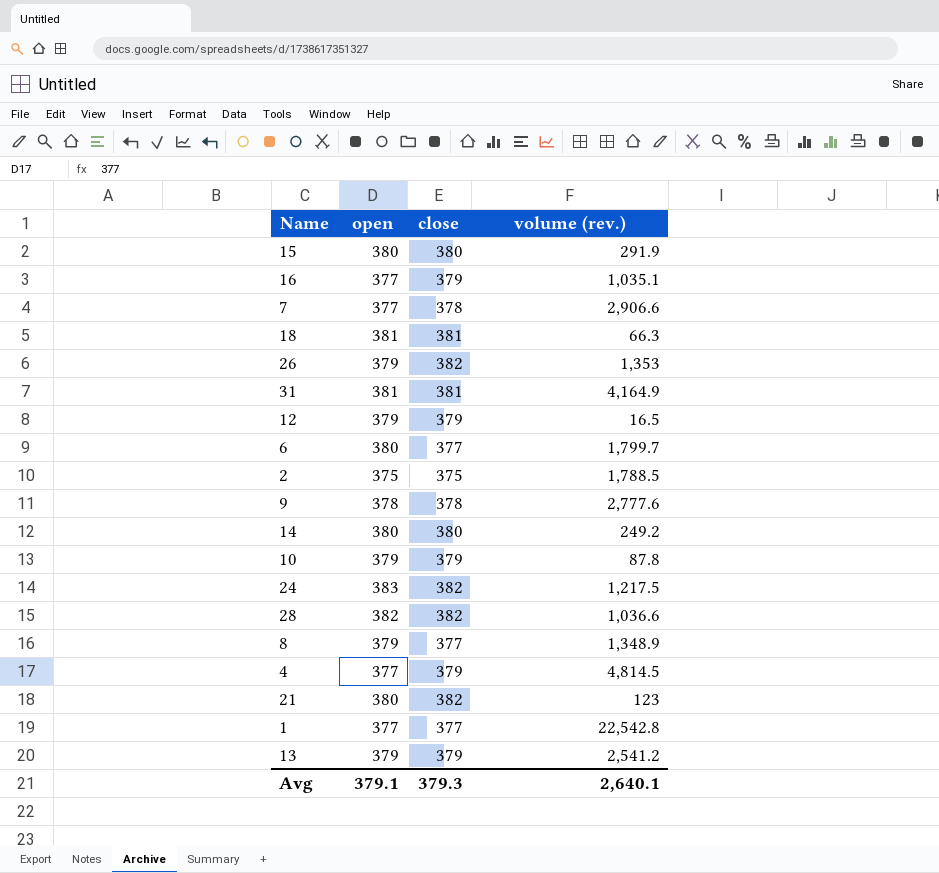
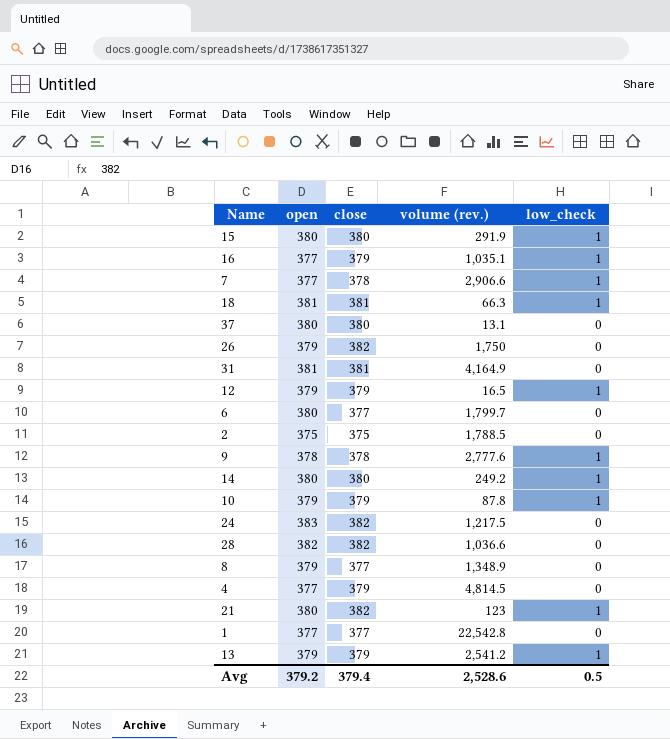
column low_check | position: none -> 5
row 37: none -> 380 | 380 | 13.1 | 0
26 | volume (rev.): 1,353 -> 1,750
Avg | open: 379.1 -> 379.2
Avg | close: 379.3 -> 379.4
Avg | volume (rev.): 2,640.1 -> 2,528.6

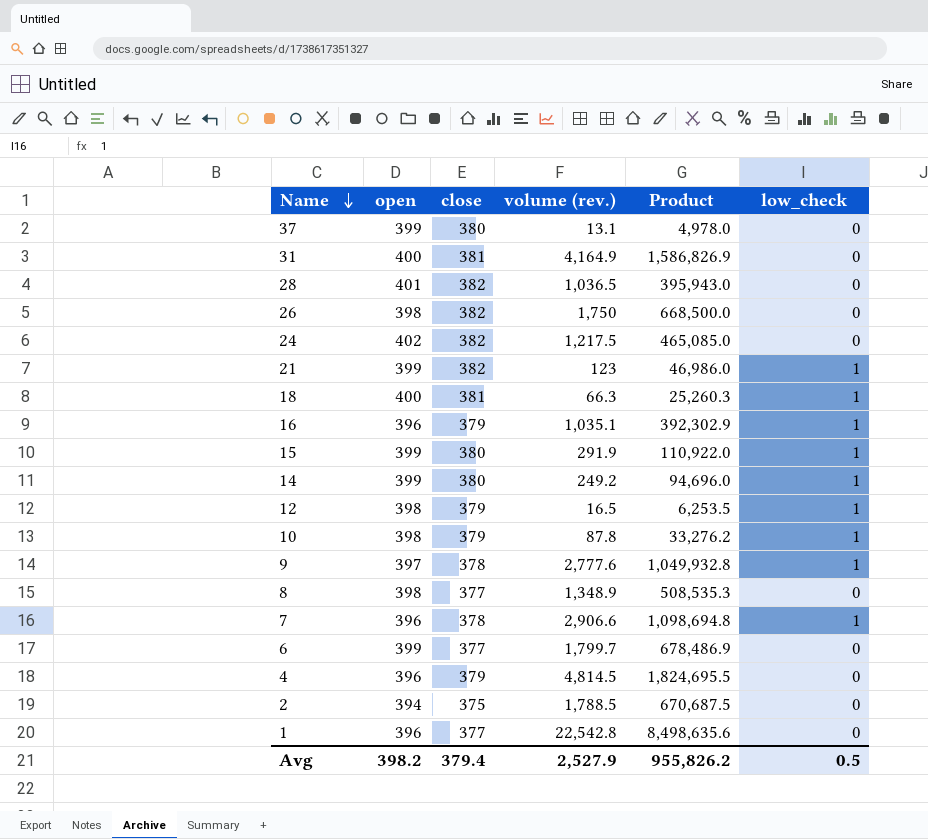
row order: none -> Name descending
column Product | formula: none -> [close] * [volume (rev.)]
row 13: 379 | 379 | 2,541.2 | 1 -> none
37 | open: 380 -> 399
31 | open: 381 -> 400
28 | open: 382 -> 401
28 | volume (rev.): 1,036.6 -> 1,036.5
26 | open: 379 -> 398
24 | open: 383 -> 402
21 | open: 380 -> 399
18 | open: 381 -> 400
16 | open: 377 -> 396
15 | open: 380 -> 399
14 | open: 380 -> 399
12 | open: 379 -> 398
10 | open: 379 -> 398
9 | open: 378 -> 397
8 | open: 379 -> 398
7 | open: 377 -> 396
6 | open: 380 -> 399
4 | open: 377 -> 396
2 | open: 375 -> 394
1 | open: 377 -> 396
Avg | open: 379.2 -> 398.2
Avg | volume (rev.): 2,528.6 -> 2,527.9

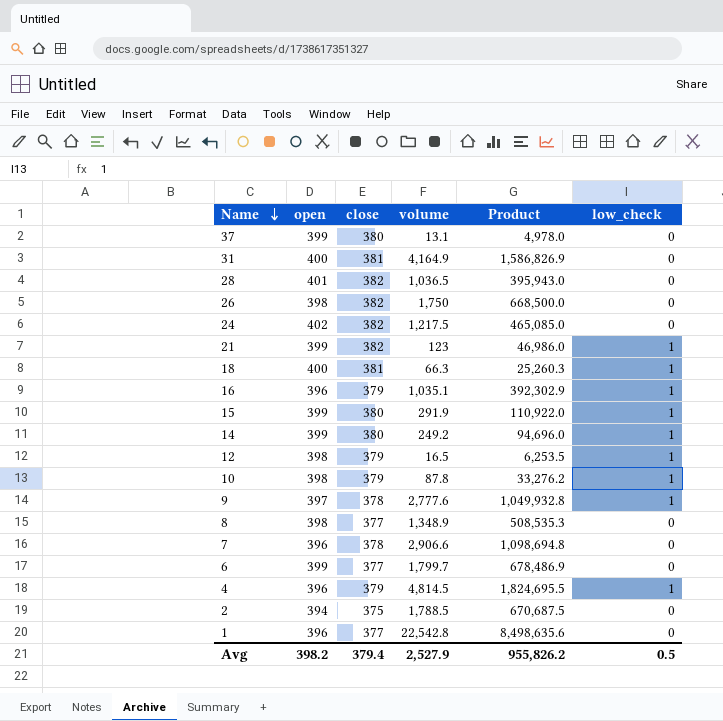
column name: volume (rev.) -> volume
7 | low_check: 1 -> 0
4 | low_check: 0 -> 1

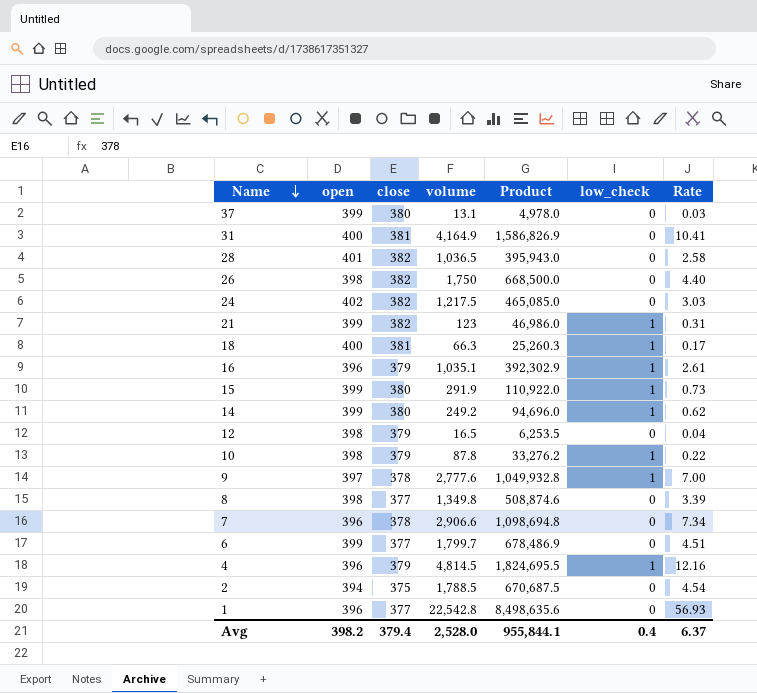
column Rate | formula: none -> [volume] / [open]
12 | low_check: 1 -> 0
8 | volume: 1,348.9 -> 1,349.8
8 | Product: 508,535.3 -> 508,874.6
Avg | volume: 2,527.9 -> 2,528.0
Avg | Product: 955,826.2 -> 955,844.1
Avg | low_check: 0.5 -> 0.4

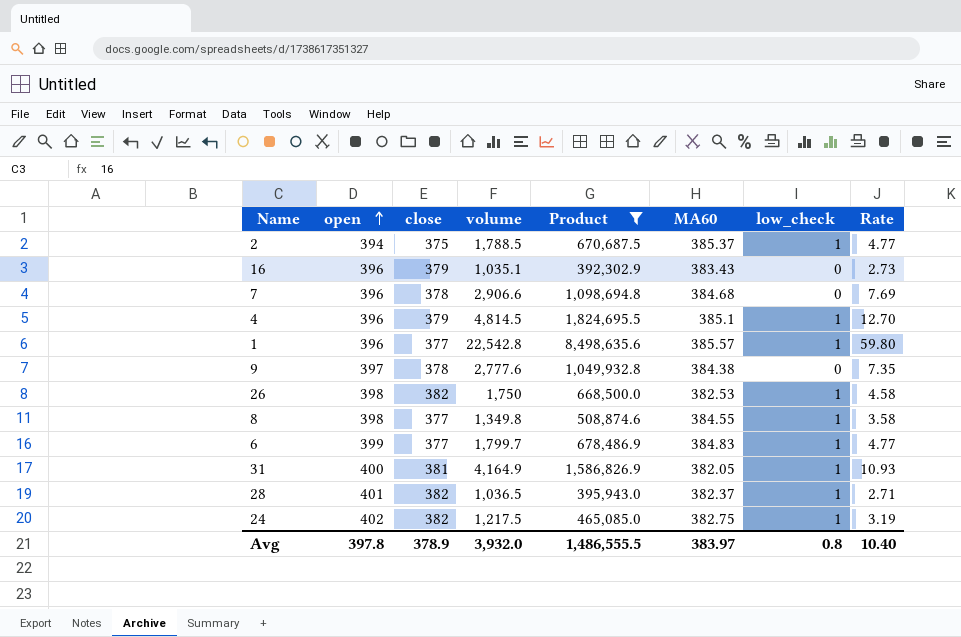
filter: none -> Product >= 392,302.9
row order: Name descending -> open ascending
column MA60 | position: none -> 6
column Rate | formula: [volume] / [open] -> [volume] / [close]
2 | low_check: 0 -> 1
16 | low_check: 1 -> 0
1 | low_check: 0 -> 1
9 | low_check: 1 -> 0
26 | low_check: 0 -> 1
8 | low_check: 0 -> 1
6 | low_check: 0 -> 1
31 | low_check: 0 -> 1
28 | low_check: 0 -> 1
24 | low_check: 0 -> 1
Avg | open: 398.2 -> 397.8
Avg | close: 379.4 -> 378.9
Avg | volume: 2,528.0 -> 3,932.0
Avg | Product: 955,844.1 -> 1,486,555.5
Avg | low_check: 0.4 -> 0.8
Avg | Rate: 6.37 -> 10.40

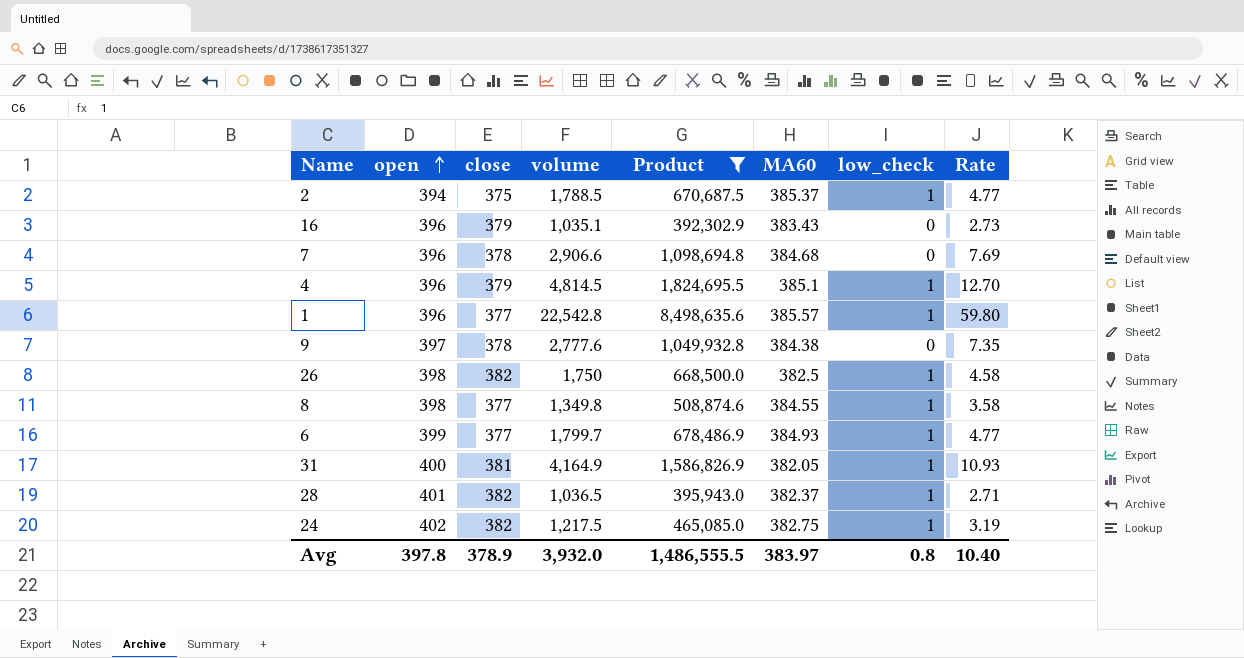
26 | MA60: 382.53 -> 382.5
6 | MA60: 384.83 -> 384.93

